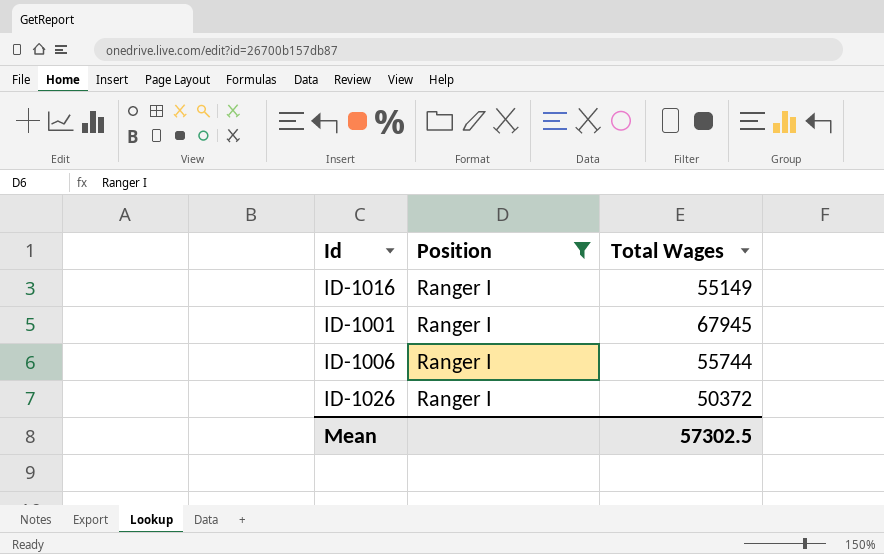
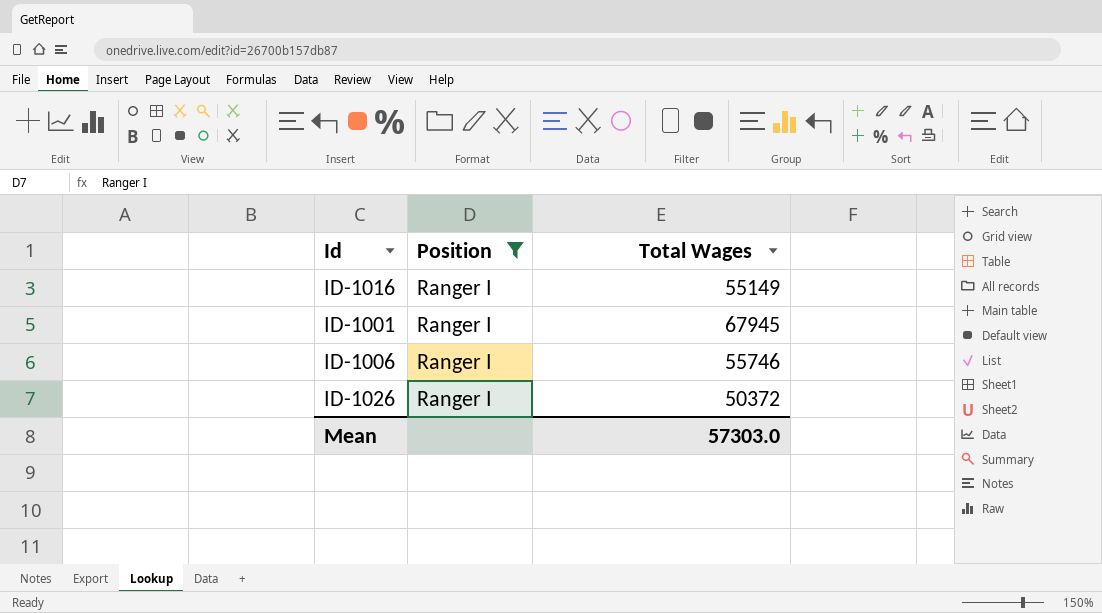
ID-1006 | Total Wages: 55744 -> 55746
Mean | Total Wages: 57302.5 -> 57303.0

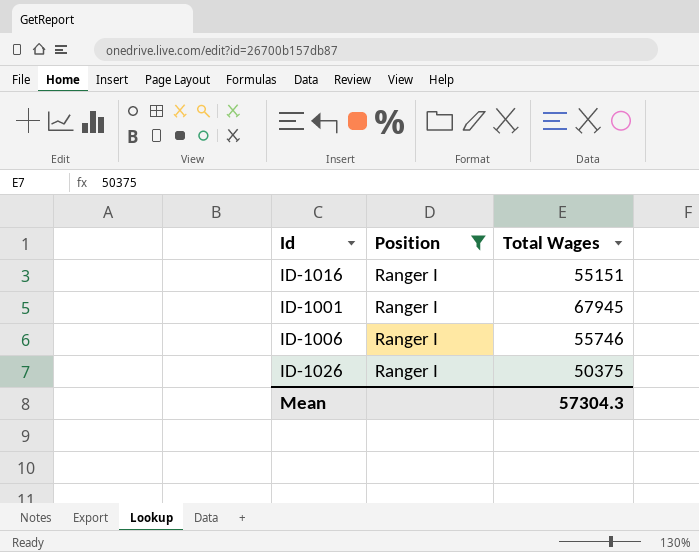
ID-1016 | Total Wages: 55149 -> 55151
ID-1026 | Total Wages: 50372 -> 50375
Mean | Total Wages: 57303.0 -> 57304.3

